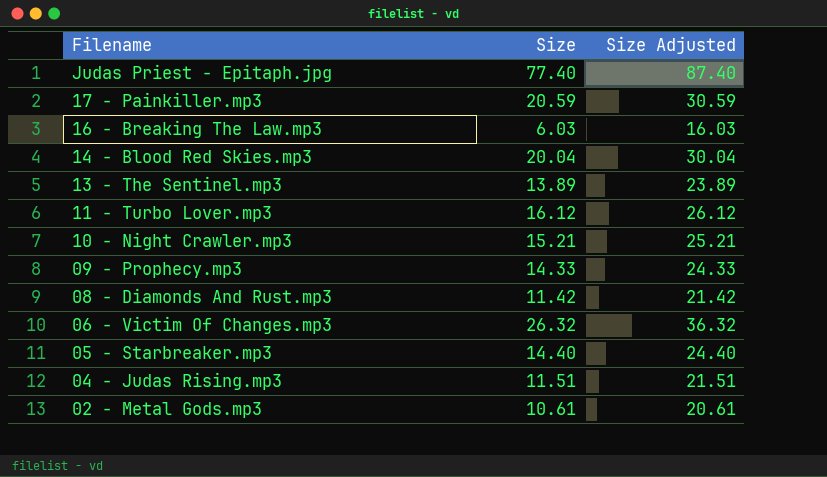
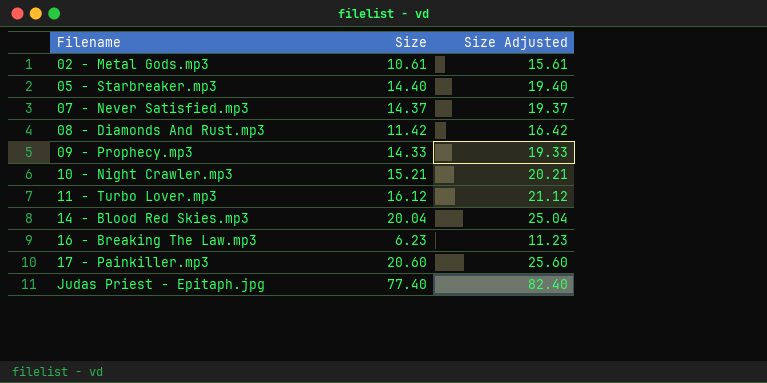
row order: Filename descending -> Filename ascending
column Size Adjusted | formula: [Size] + 10 -> [Size] + 5
row 13 - The Sentinel.mp3: 13.89 | 23.89 -> none
row 06 - Victim Of Changes.mp3: 26.32 | 36.32 -> none
row 04 - Judas Rising.mp3: 11.51 | 21.51 -> none
row 07 - Never Satisfied.mp3: none -> 14.37 | 19.37
16 - Breaking The Law.mp3 | Size: 6.03 -> 6.23
17 - Painkiller.mp3 | Size: 20.59 -> 20.60

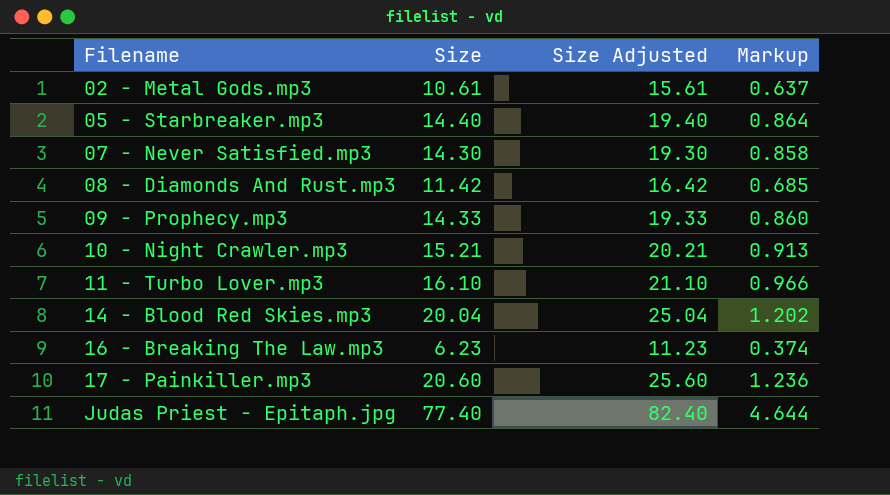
column Markup | formula: none -> [Size] * 0.06
07 - Never Satisfied.mp3 | Size: 14.37 -> 14.30
07 - Never Satisfied.mp3 | Size Adjusted: 19.37 -> 19.30
11 - Turbo Lover.mp3 | Size: 16.12 -> 16.10
11 - Turbo Lover.mp3 | Size Adjusted: 21.12 -> 21.10

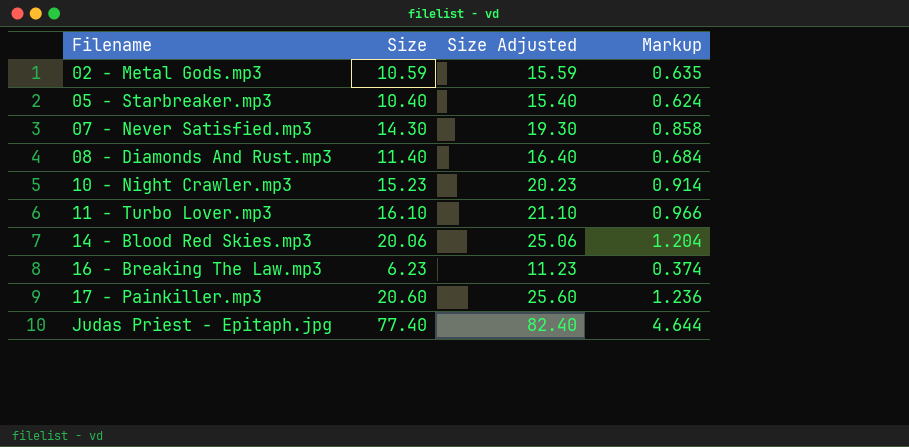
row 09 - Prophecy.mp3: 14.33 | 19.33 | 0.860 -> none
02 - Metal Gods.mp3 | Size: 10.61 -> 10.59
02 - Metal Gods.mp3 | Size Adjusted: 15.61 -> 15.59
02 - Metal Gods.mp3 | Markup: 0.637 -> 0.635
05 - Starbreaker.mp3 | Size: 14.40 -> 10.40
05 - Starbreaker.mp3 | Size Adjusted: 19.40 -> 15.40
05 - Starbreaker.mp3 | Markup: 0.864 -> 0.624
08 - Diamonds And Rust.mp3 | Size: 11.42 -> 11.40
08 - Diamonds And Rust.mp3 | Size Adjusted: 16.42 -> 16.40
08 - Diamonds And Rust.mp3 | Markup: 0.685 -> 0.684
10 - Night Crawler.mp3 | Size: 15.21 -> 15.23
10 - Night Crawler.mp3 | Size Adjusted: 20.21 -> 20.23
10 - Night Crawler.mp3 | Markup: 0.913 -> 0.914
14 - Blood Red Skies.mp3 | Size: 20.04 -> 20.06
14 - Blood Red Skies.mp3 | Size Adjusted: 25.04 -> 25.06
14 - Blood Red Skies.mp3 | Markup: 1.202 -> 1.204

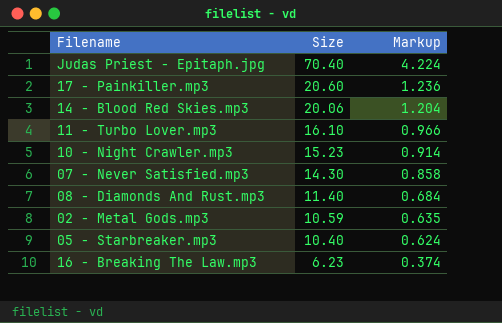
row order: Filename ascending -> Size descending
column Size Adjusted | formula: [Size] + 5 -> none
Judas Priest - Epitaph.jpg | Size: 77.40 -> 70.40
Judas Priest - Epitaph.jpg | Markup: 4.644 -> 4.224

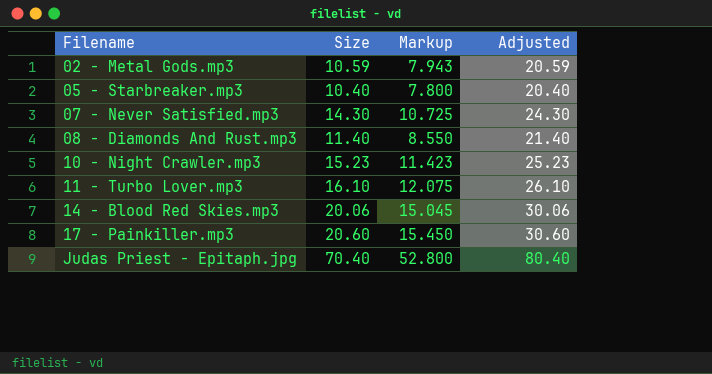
row order: Size descending -> Filename ascending
column Markup | formula: [Size] * 0.06 -> [Size] * 0.75
column Adjusted | formula: none -> [Size] + 10
row 16 - Breaking The Law.mp3: 6.23 | 0.374 -> none

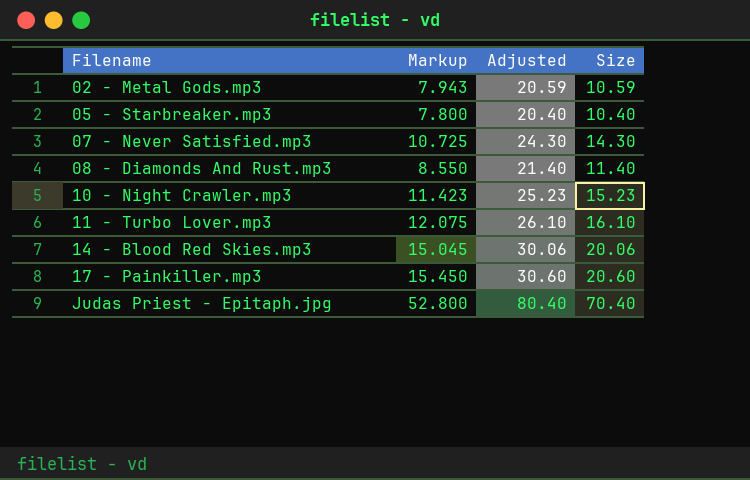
column Size | position: 2 -> 4

